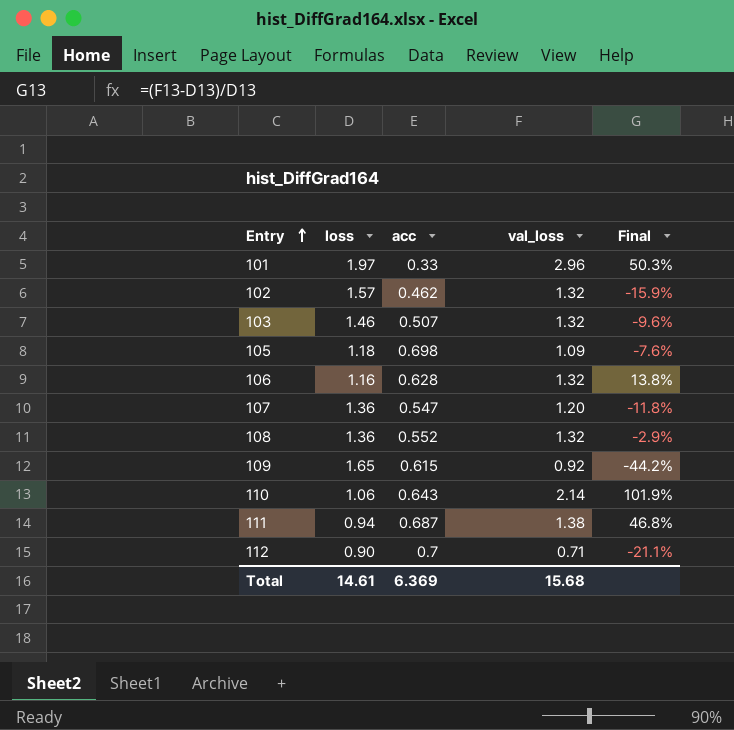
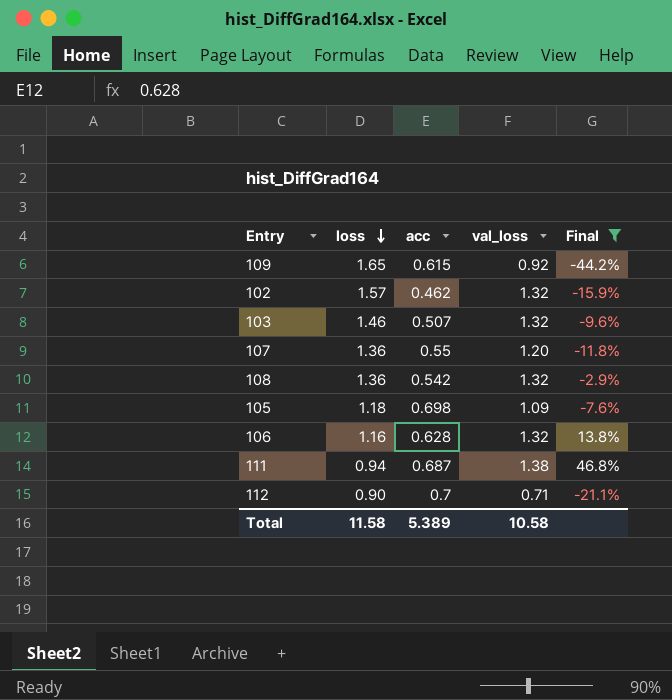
filter: none -> Final <= 46.8%
row order: Entry ascending -> loss descending
107 | acc: 0.547 -> 0.55
108 | acc: 0.552 -> 0.542
Total | loss: 14.61 -> 11.58
Total | acc: 6.369 -> 5.389
Total | val_loss: 15.68 -> 10.58

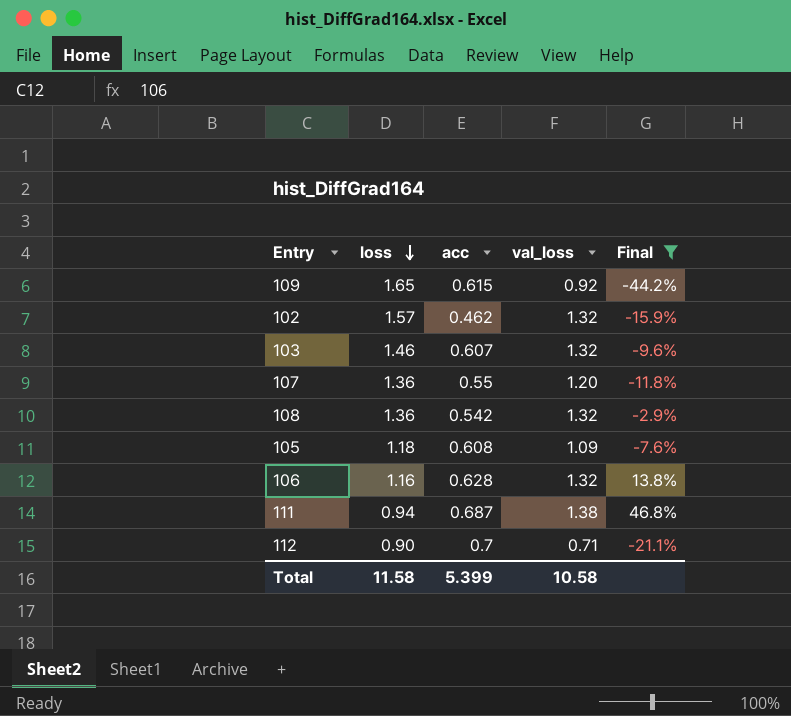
103 | acc: 0.507 -> 0.607
105 | acc: 0.698 -> 0.608
Total | acc: 5.389 -> 5.399

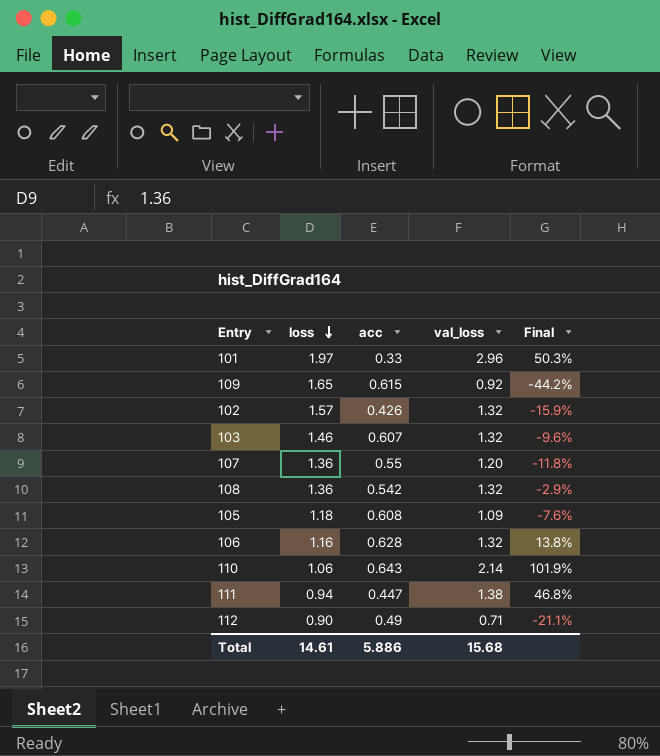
filter: Final <= 46.8% -> none
102 | acc: 0.462 -> 0.426
111 | acc: 0.687 -> 0.447
112 | acc: 0.7 -> 0.49
Total | loss: 11.58 -> 14.61
Total | acc: 5.399 -> 5.886
Total | val_loss: 10.58 -> 15.68

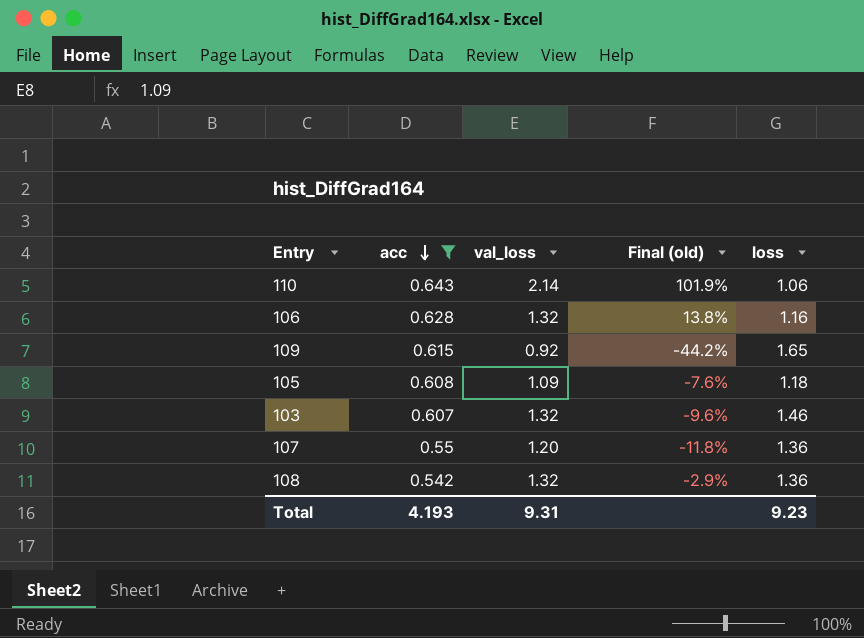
filter: none -> acc >= 0.542
row order: loss descending -> acc descending
column name: Final -> Final (old)
column loss | position: 2 -> 5
Total | acc: 5.886 -> 4.193
Total | val_loss: 15.68 -> 9.31
Total | loss: 14.61 -> 9.23

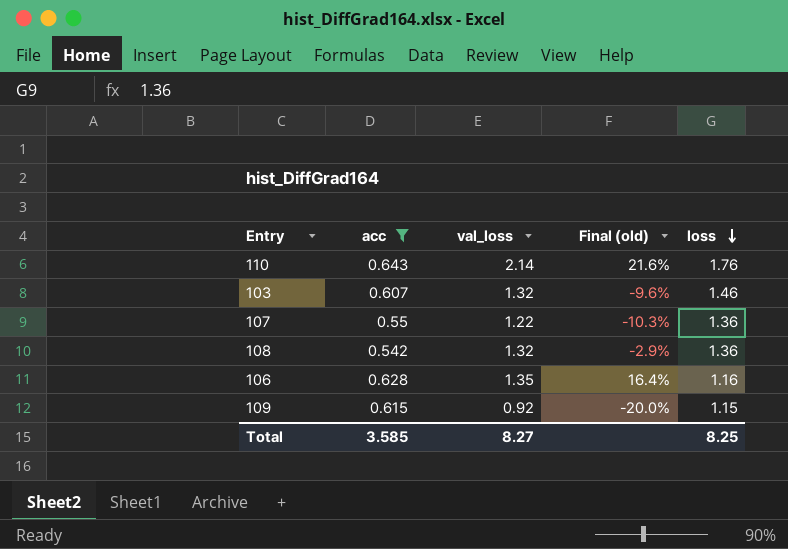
row order: acc descending -> loss descending
row 105: 0.608 | 1.09 | -7.6% | 1.18 -> none
110 | Final (old): 101.9% -> 21.6%
110 | loss: 1.06 -> 1.76
107 | val_loss: 1.20 -> 1.22
107 | Final (old): -11.8% -> -10.3%
106 | val_loss: 1.32 -> 1.35
106 | Final (old): 13.8% -> 16.4%
109 | Final (old): -44.2% -> -20.0%
109 | loss: 1.65 -> 1.15
Total | acc: 4.193 -> 3.585
Total | val_loss: 9.31 -> 8.27
Total | loss: 9.23 -> 8.25

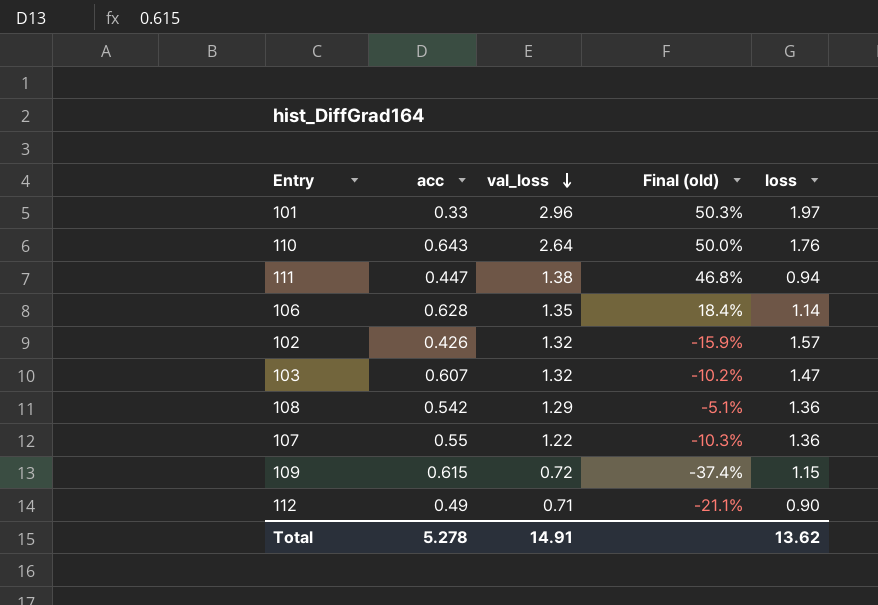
filter: acc >= 0.542 -> none
row order: loss descending -> val_loss descending
110 | val_loss: 2.14 -> 2.64
110 | Final (old): 21.6% -> 50.0%
106 | Final (old): 16.4% -> 18.4%
106 | loss: 1.16 -> 1.14
103 | Final (old): -9.6% -> -10.2%
103 | loss: 1.46 -> 1.47
108 | val_loss: 1.32 -> 1.29
108 | Final (old): -2.9% -> -5.1%
109 | val_loss: 0.92 -> 0.72
109 | Final (old): -20.0% -> -37.4%
Total | acc: 3.585 -> 5.278
Total | val_loss: 8.27 -> 14.91
Total | loss: 8.25 -> 13.62

